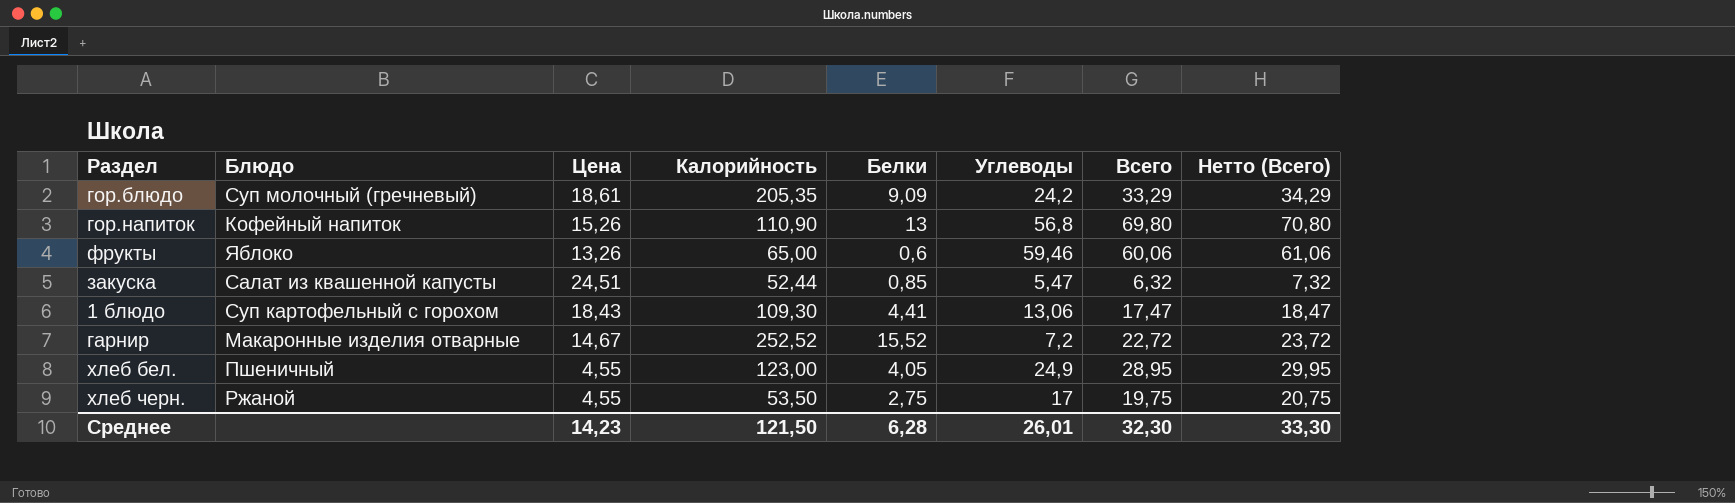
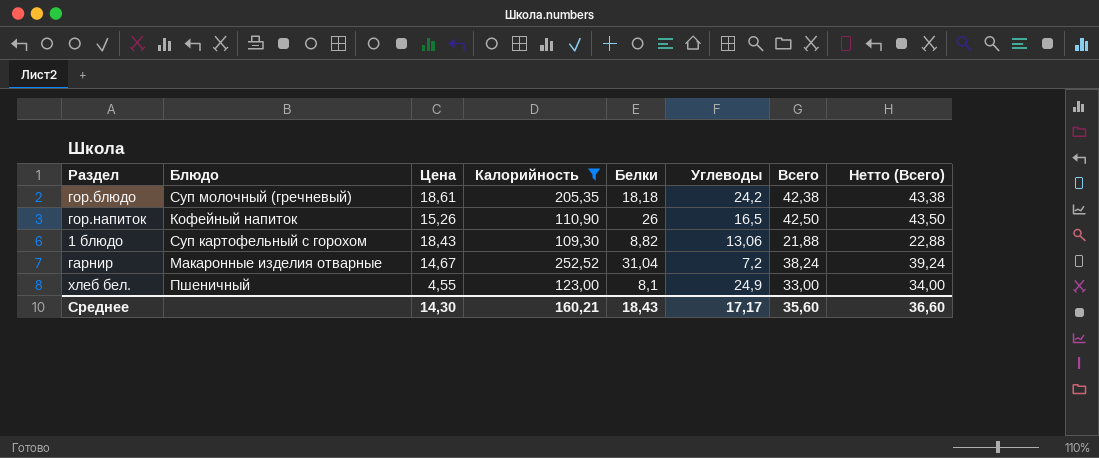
filter: none -> Калорийность >= 109,30
гор.блюдо | Белки: 9,09 -> 18,18
гор.блюдо | Всего: 33,29 -> 42,38
гор.блюдо | Нетто (Всего): 34,29 -> 43,38
гор.напиток | Белки: 13 -> 26
гор.напиток | Углеводы: 56,8 -> 16,5
гор.напиток | Всего: 69,80 -> 42,50
гор.напиток | Нетто (Всего): 70,80 -> 43,50
1 блюдо | Белки: 4,41 -> 8,82
1 блюдо | Всего: 17,47 -> 21,88
1 блюдо | Нетто (Всего): 18,47 -> 22,88
гарнир | Белки: 15,52 -> 31,04
гарнир | Всего: 22,72 -> 38,24
гарнир | Нетто (Всего): 23,72 -> 39,24
хлеб бел. | Белки: 4,05 -> 8,1
хлеб бел. | Всего: 28,95 -> 33,00
хлеб бел. | Нетто (Всего): 29,95 -> 34,00
Среднее | Цена: 14,23 -> 14,30
Среднее | Калорийность: 121,50 -> 160,21
Среднее | Белки: 6,28 -> 18,43
Среднее | Углеводы: 26,01 -> 17,17
Среднее | Всего: 32,30 -> 35,60
Среднее | Нетто (Всего): 33,30 -> 36,60

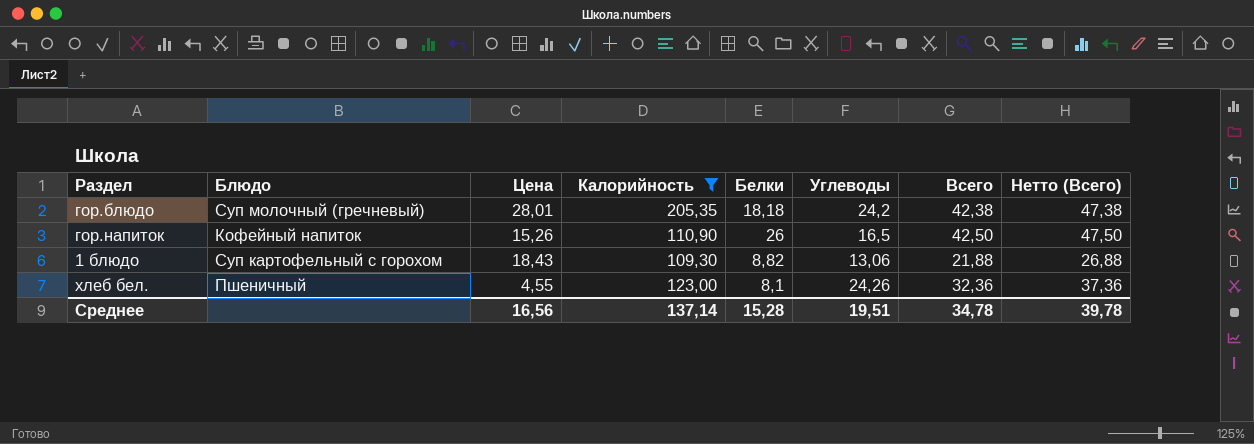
column Нетто (Всего) | formula: [Всего] + 1 -> [Всего] + 5
row гарнир: Макаронные изделия отварные | 14,67 | 252,52 | 31,04 | 7,2 | 38,24 | 39,24 -> none
гор.блюдо | Цена: 18,61 -> 28,01
хлеб бел. | Углеводы: 24,9 -> 24,26
хлеб бел. | Всего: 33,00 -> 32,36
Среднее | Цена: 14,30 -> 16,56
Среднее | Калорийность: 160,21 -> 137,14
Среднее | Белки: 18,43 -> 15,28
Среднее | Углеводы: 17,17 -> 19,51
Среднее | Всего: 35,60 -> 34,78
Среднее | Нетто (Всего): 36,60 -> 39,78

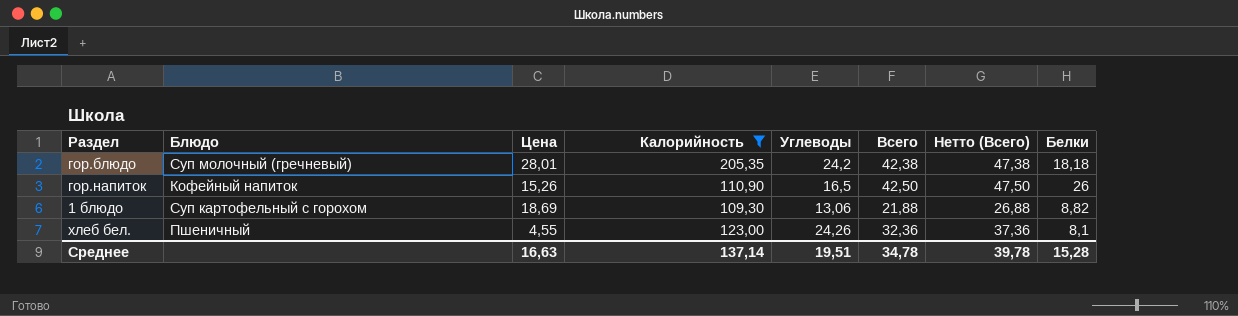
column Белки | position: 5 -> 8
1 блюдо | Цена: 18,43 -> 18,69
Среднее | Цена: 16,56 -> 16,63

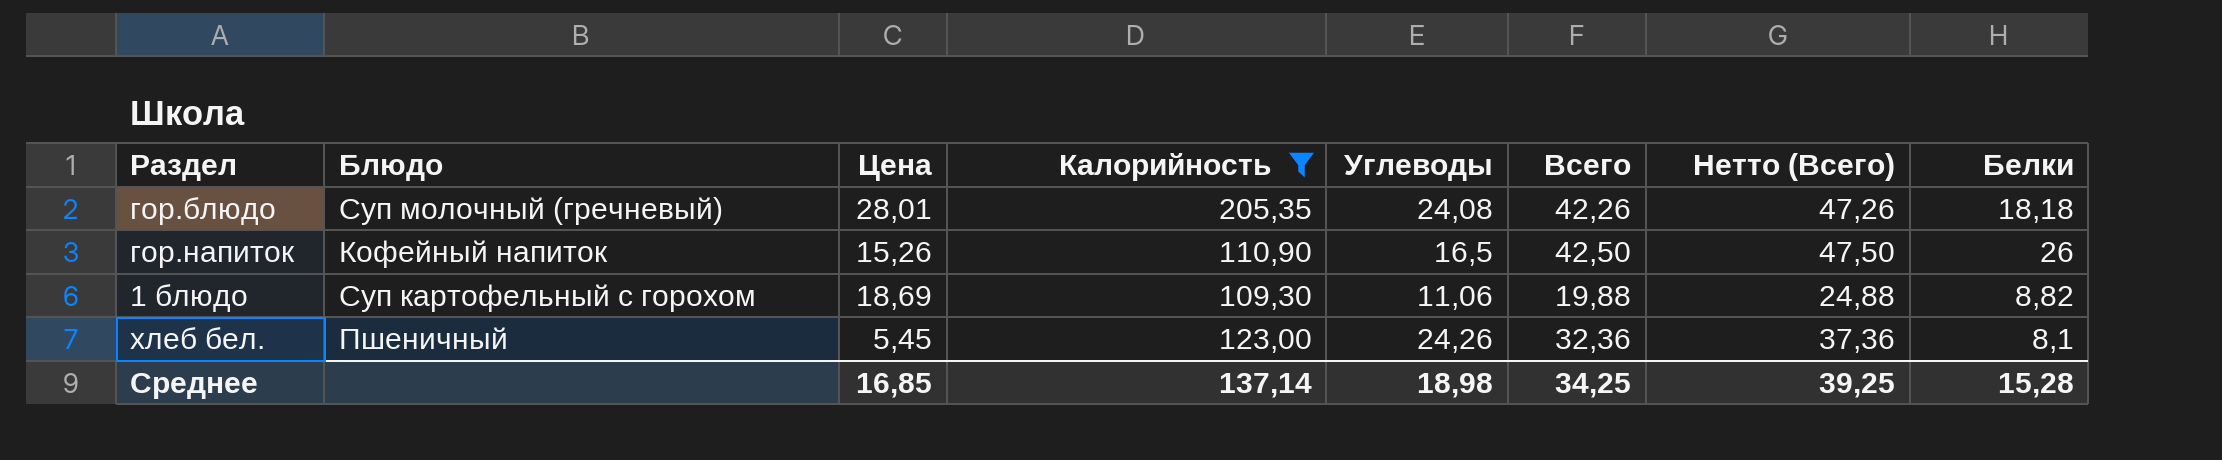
гор.блюдо | Углеводы: 24,2 -> 24,08
гор.блюдо | Всего: 42,38 -> 42,26
гор.блюдо | Нетто (Всего): 47,38 -> 47,26
1 блюдо | Углеводы: 13,06 -> 11,06
1 блюдо | Всего: 21,88 -> 19,88
1 блюдо | Нетто (Всего): 26,88 -> 24,88
хлеб бел. | Цена: 4,55 -> 5,45
Среднее | Цена: 16,63 -> 16,85
Среднее | Углеводы: 19,51 -> 18,98
Среднее | Всего: 34,78 -> 34,25
Среднее | Нетто (Всего): 39,78 -> 39,25

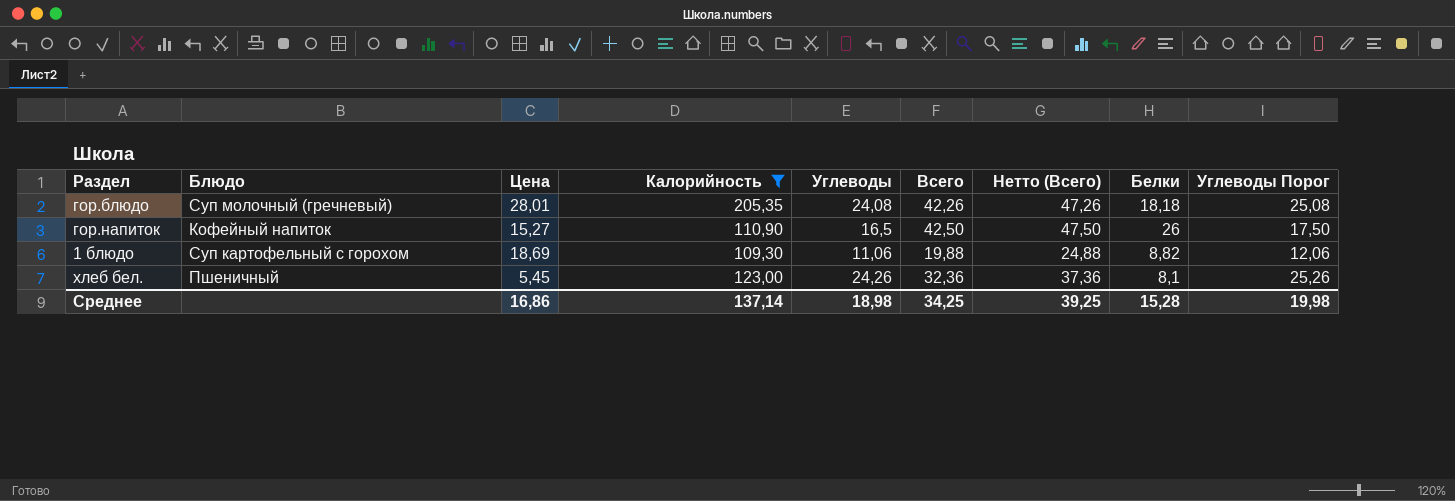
column Углеводы Порог | formula: none -> [Углеводы] + 1
гор.напиток | Цена: 15,26 -> 15,27
Среднее | Цена: 16,85 -> 16,86

